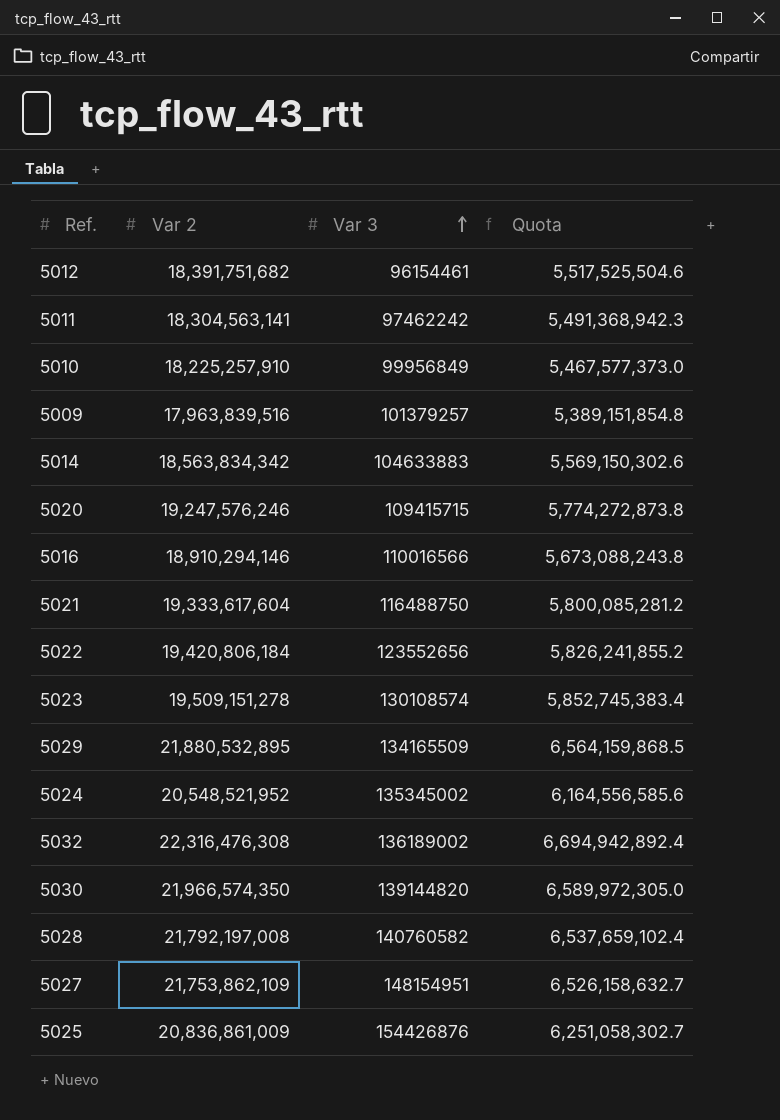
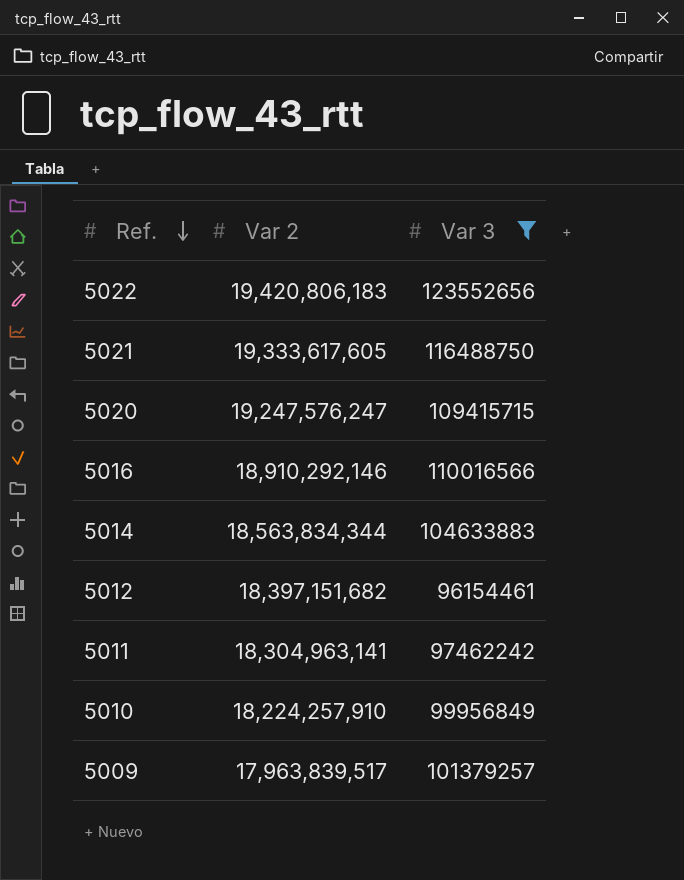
filter: none -> Var 3 <= 123552656
row order: Var 3 ascending -> Ref. descending
column Quota | formula: [Var 2] * 0.3 -> none
5022 | Var 2: 19,420,806,184 -> 19,420,806,183
5021 | Var 2: 19,333,617,604 -> 19,333,617,605
5020 | Var 2: 19,247,576,246 -> 19,247,576,247
5016 | Var 2: 18,910,294,146 -> 18,910,292,146
5014 | Var 2: 18,563,834,342 -> 18,563,834,344
5012 | Var 2: 18,391,751,682 -> 18,397,151,682
5011 | Var 2: 18,304,563,141 -> 18,304,963,141
5010 | Var 2: 18,225,257,910 -> 18,224,257,910
5009 | Var 2: 17,963,839,516 -> 17,963,839,517

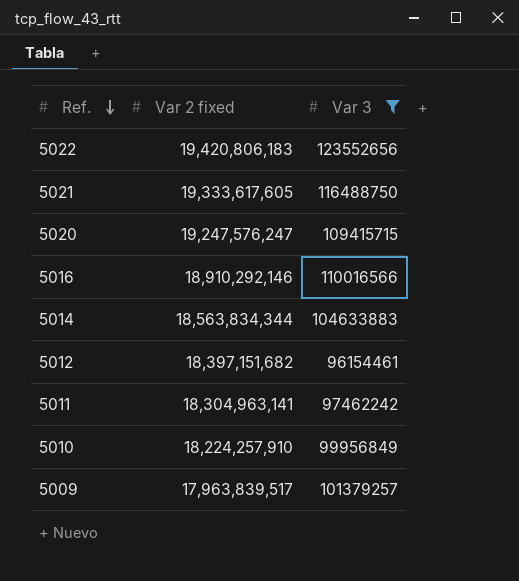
column name: Var 2 -> Var 2 fixed

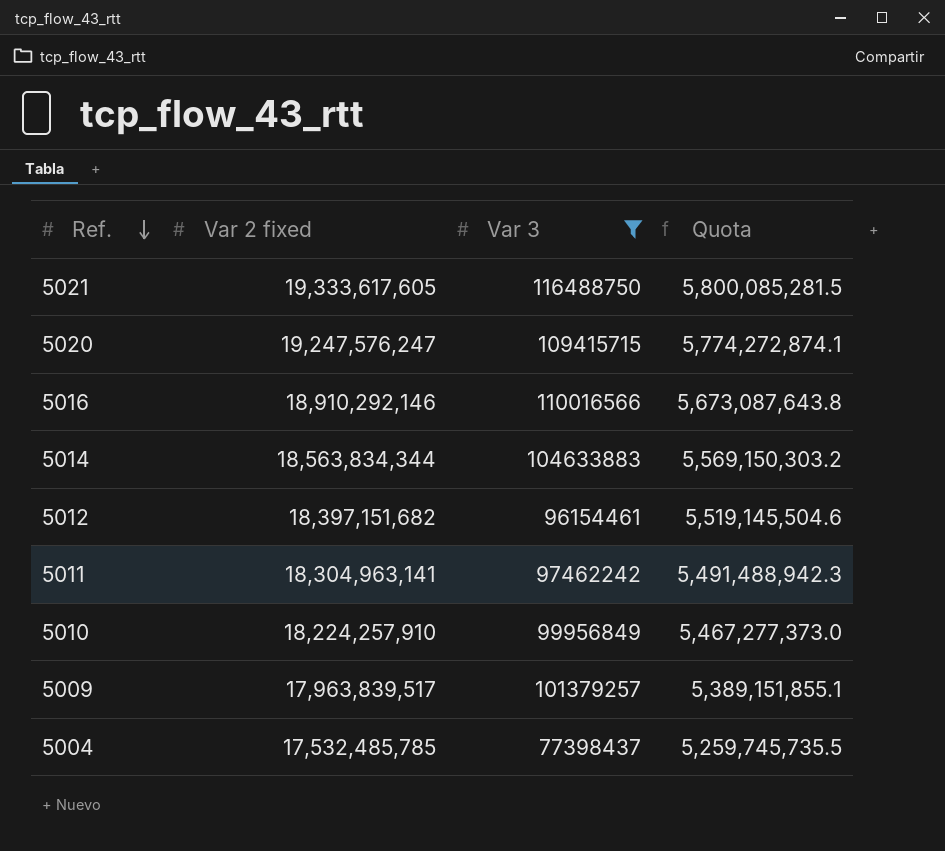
column Quota | formula: none -> [Var 2 fixed] * 0.3
row 5022: 19,420,806,183 | 123552656 -> none
row 5004: none -> 17,532,485,785 | 77398437 | 5,259,745,735.5

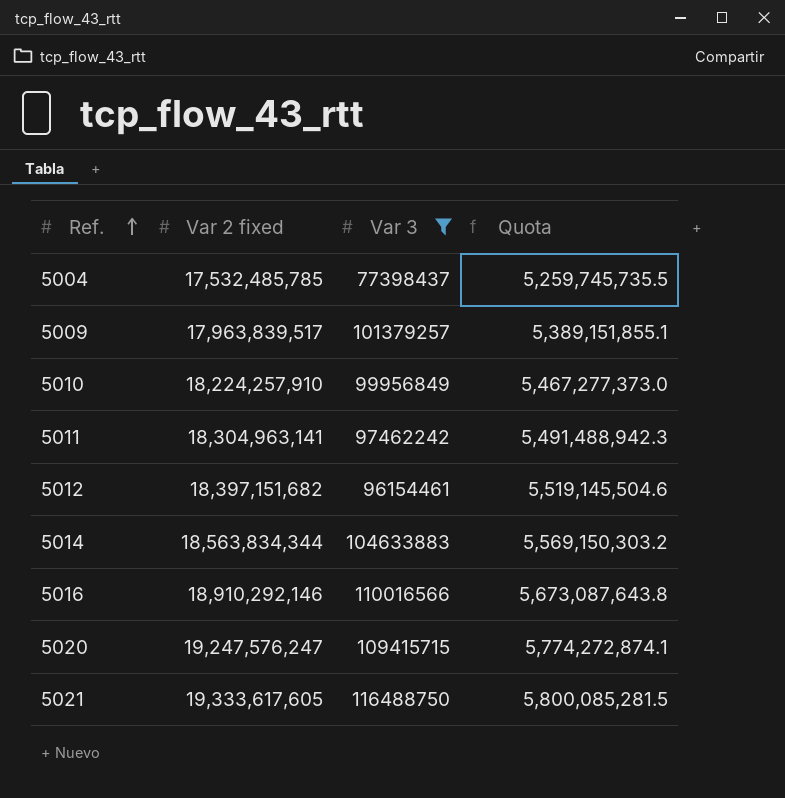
row order: Ref. descending -> Ref. ascending

